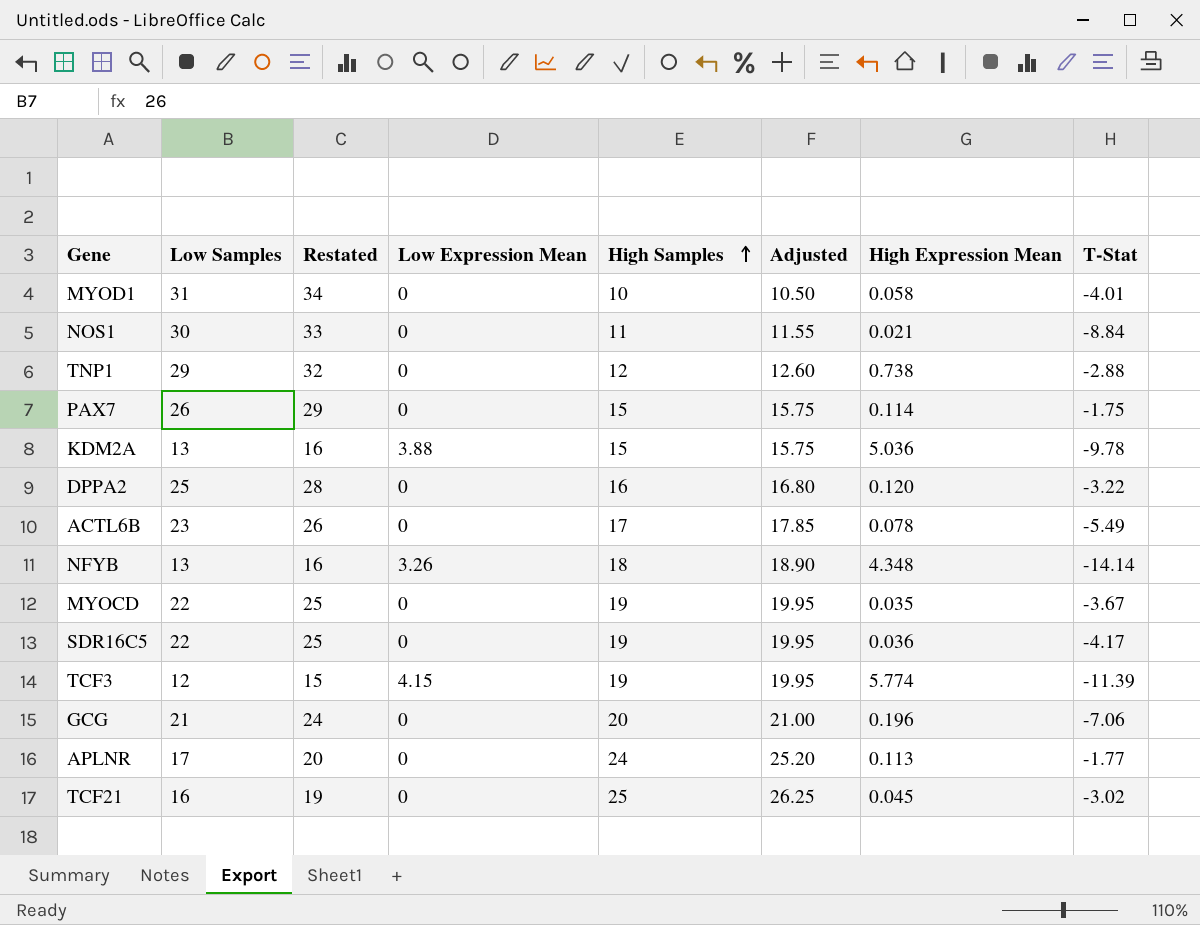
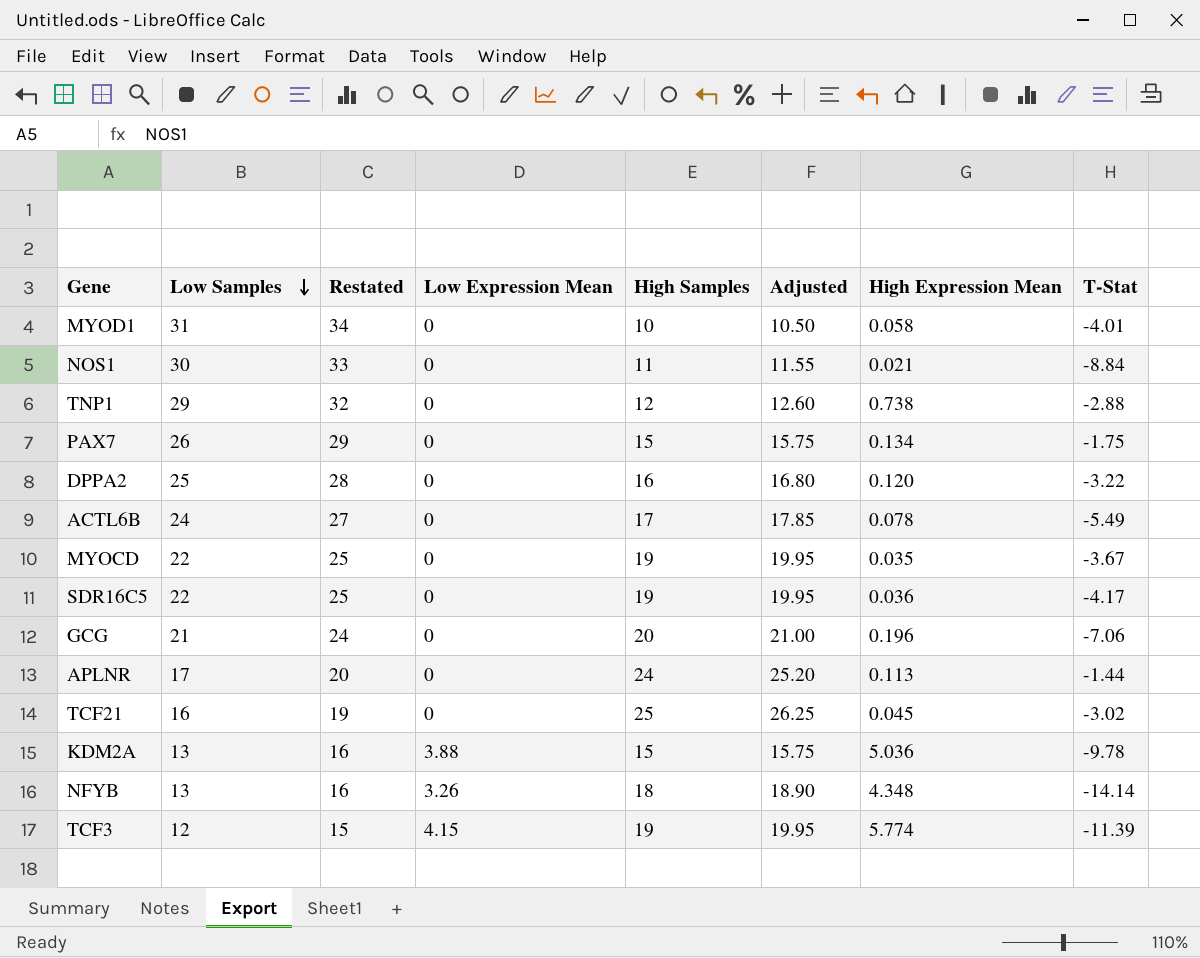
row order: High Samples ascending -> Low Samples descending
PAX7 | High Expression Mean: 0.114 -> 0.134
ACTL6B | Low Samples: 23 -> 24
ACTL6B | Restated: 26 -> 27
APLNR | T-Stat: -1.77 -> -1.44

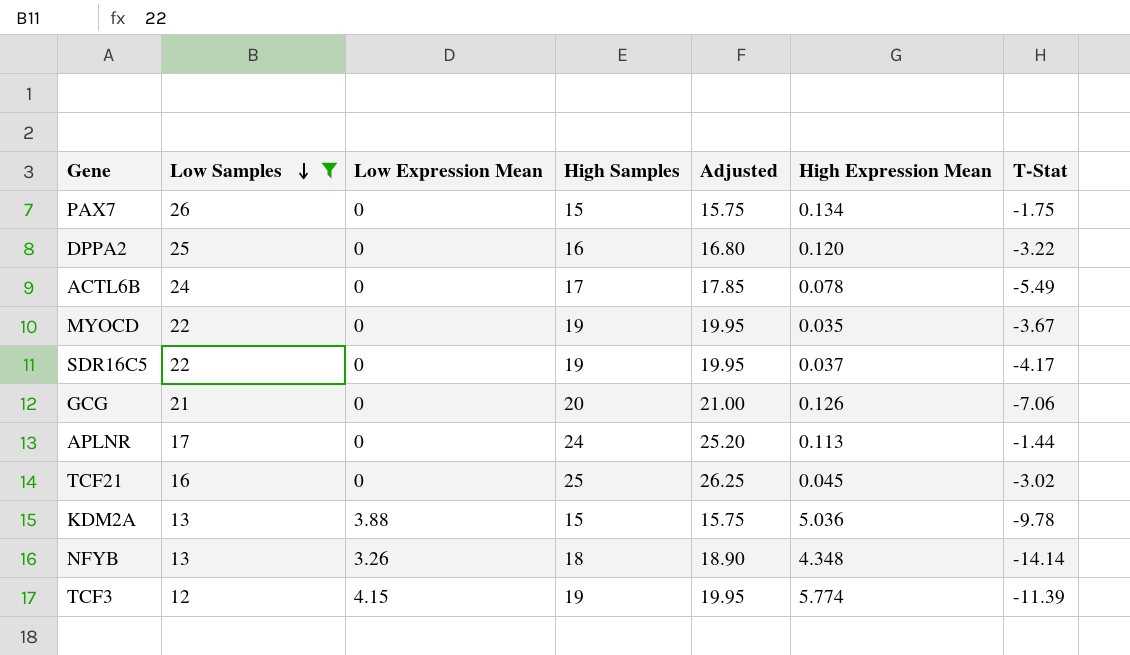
filter: none -> Low Samples <= 26
column Restated | formula: [Low Samples] + 3 -> none
SDR16C5 | High Expression Mean: 0.036 -> 0.037
GCG | High Expression Mean: 0.196 -> 0.126

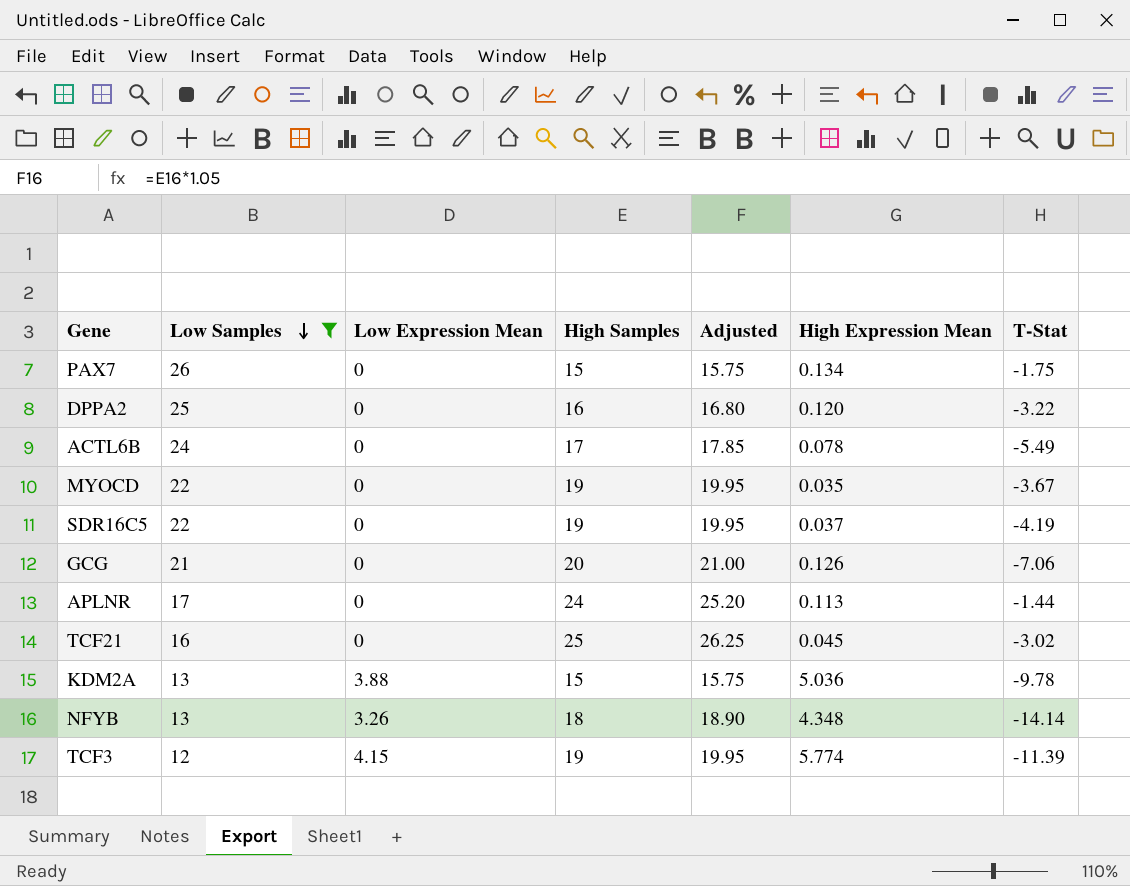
SDR16C5 | T-Stat: -4.17 -> -4.19

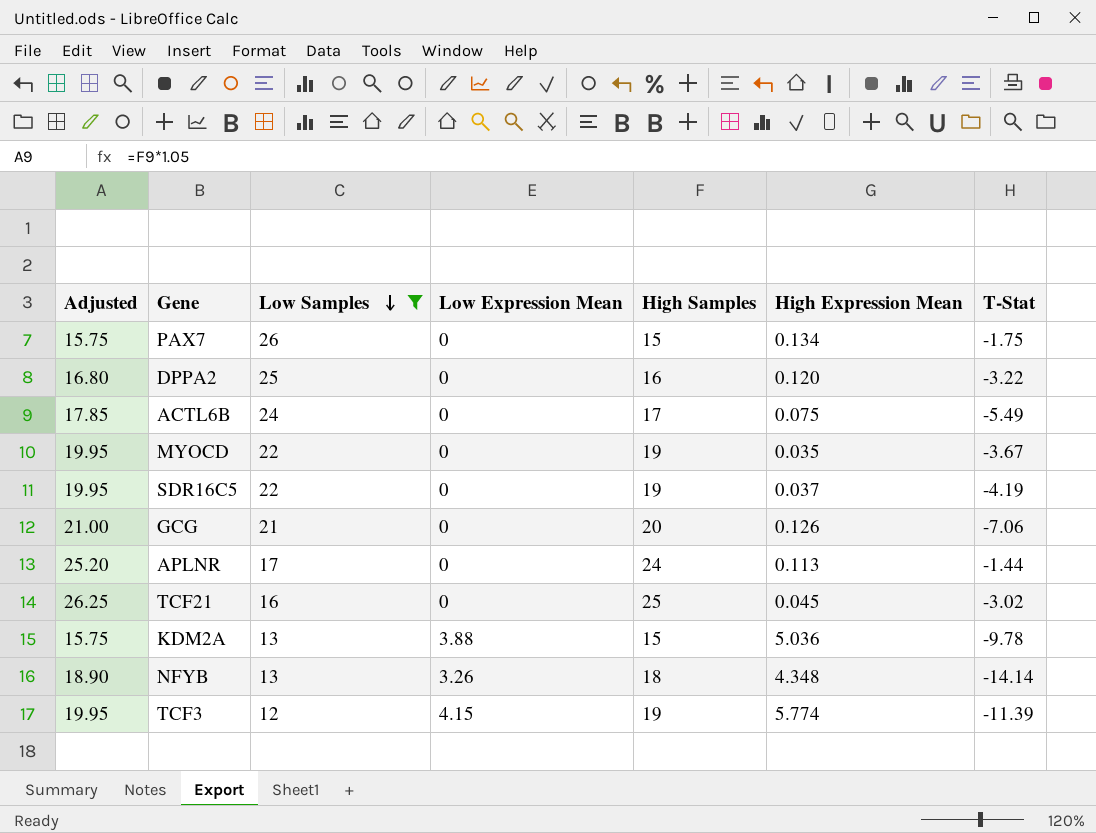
column Adjusted | position: 5 -> 1
ACTL6B | High Expression Mean: 0.078 -> 0.075

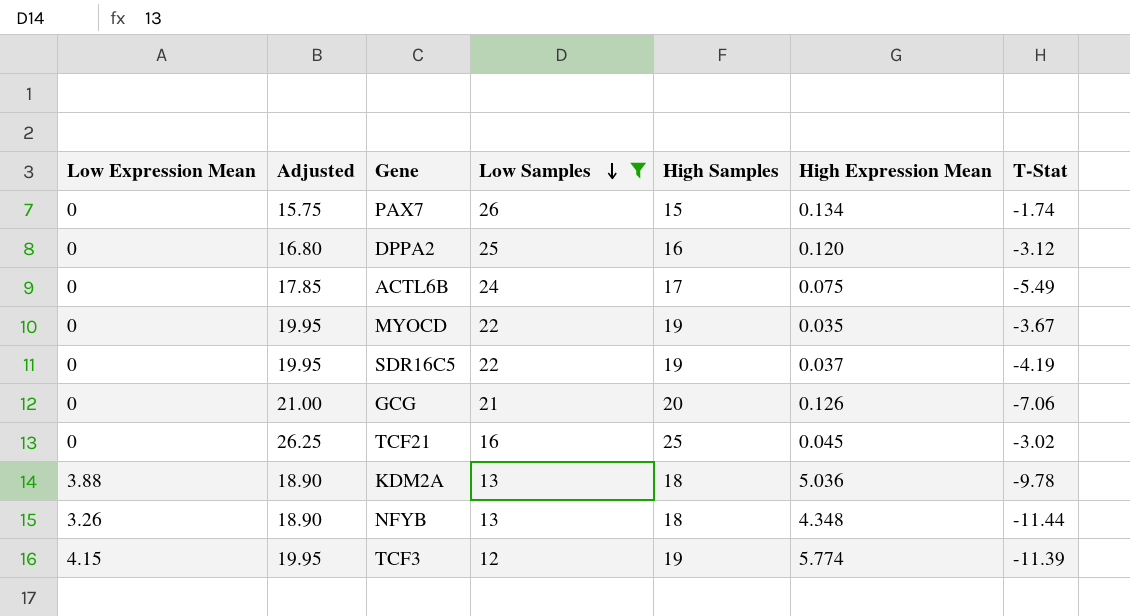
column Low Expression Mean | position: 4 -> 1
row APLNR: 25.20 | 17 | 0 | 24 | 0.113 | -1.44 -> none
PAX7 | T-Stat: -1.75 -> -1.74
DPPA2 | T-Stat: -3.22 -> -3.12
KDM2A | Adjusted: 15.75 -> 18.90
KDM2A | High Samples: 15 -> 18
NFYB | T-Stat: -14.14 -> -11.44

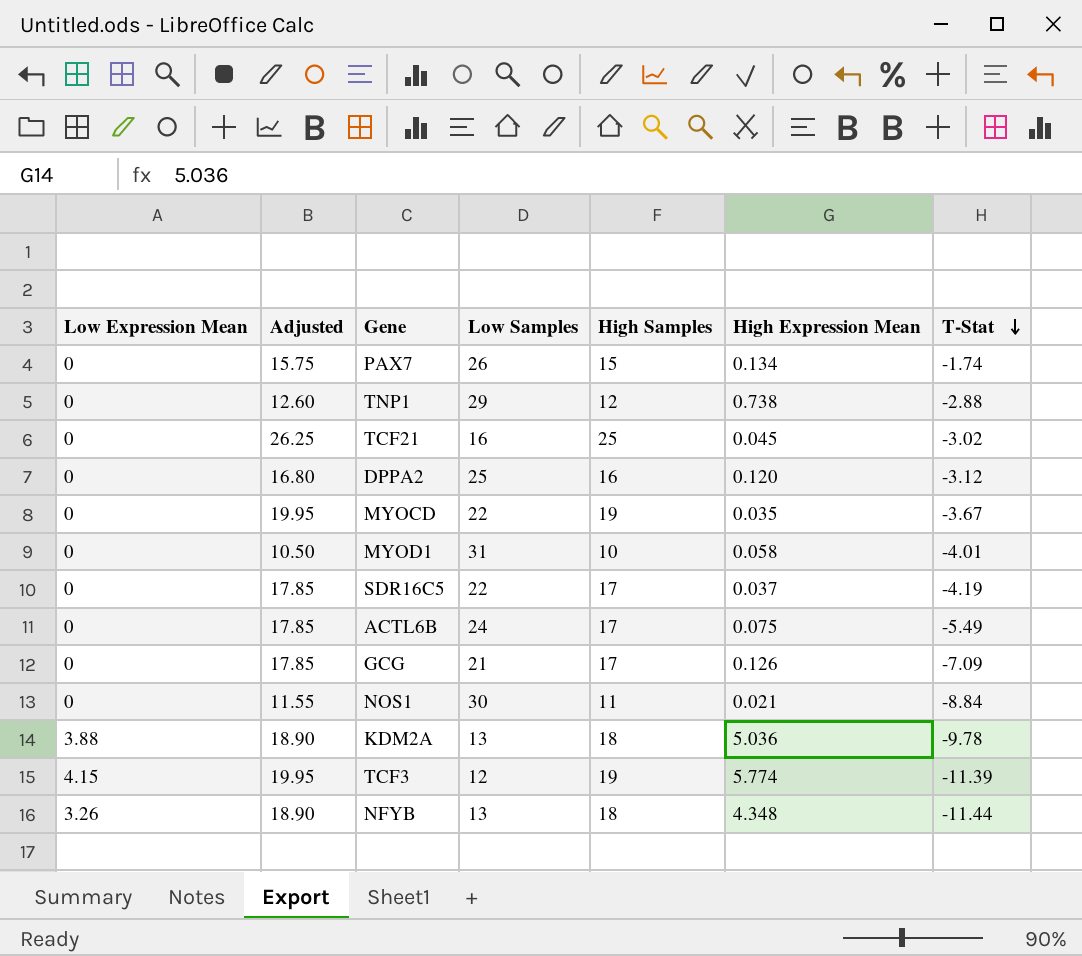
filter: Low Samples <= 26 -> none
row order: Low Samples descending -> T-Stat descending
SDR16C5 | Adjusted: 19.95 -> 17.85
SDR16C5 | High Samples: 19 -> 17
GCG | Adjusted: 21.00 -> 17.85
GCG | High Samples: 20 -> 17
GCG | T-Stat: -7.06 -> -7.09

